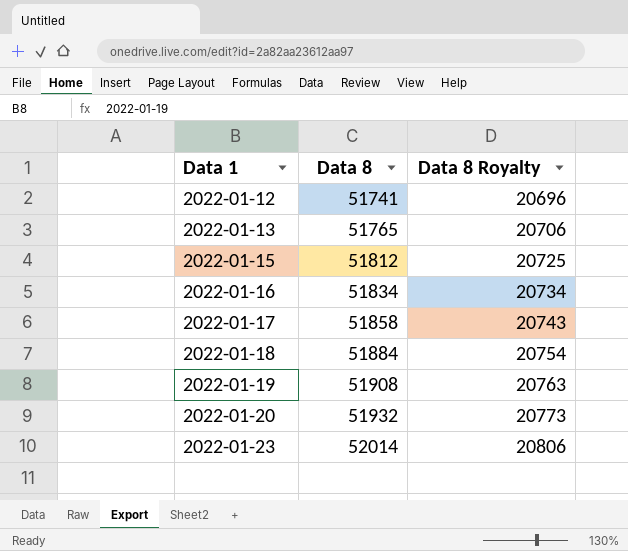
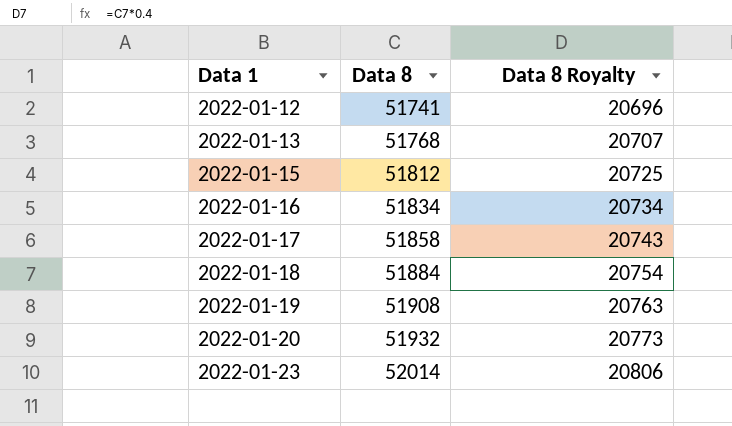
2022-01-13 | Data 8: 51765 -> 51768
2022-01-13 | Data 8 Royalty: 20706 -> 20707

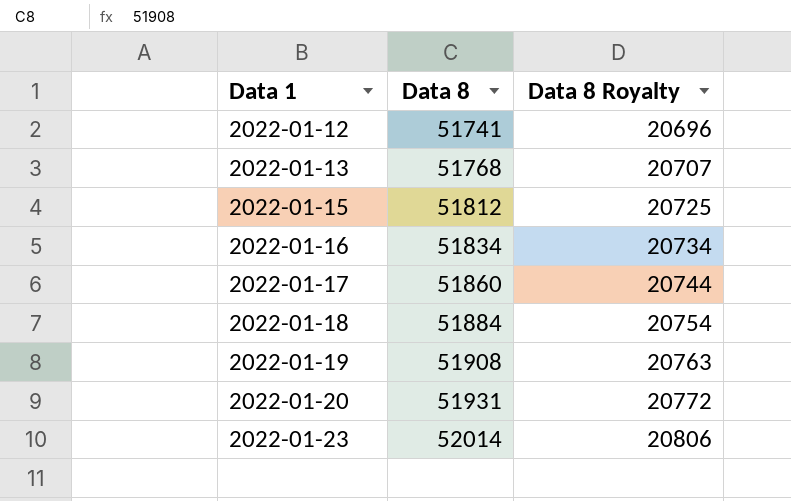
2022-01-17 | Data 8: 51858 -> 51860
2022-01-17 | Data 8 Royalty: 20743 -> 20744
2022-01-20 | Data 8: 51932 -> 51931
2022-01-20 | Data 8 Royalty: 20773 -> 20772

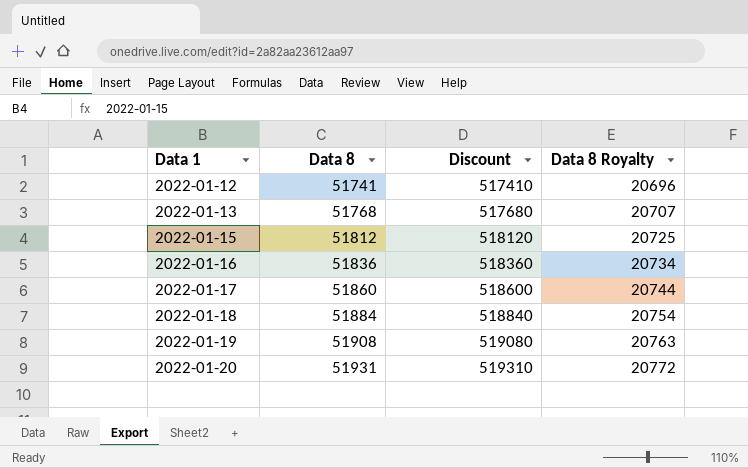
column Discount | formula: none -> [Data 8] * 10
row 2022-01-23: 52014 | 20806 -> none
2022-01-16 | Data 8: 51834 -> 51836

